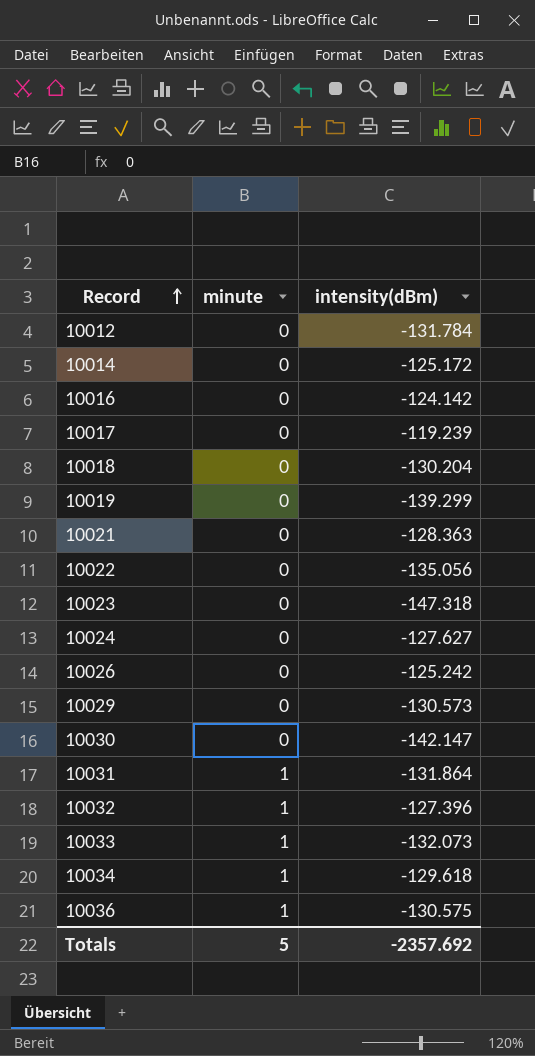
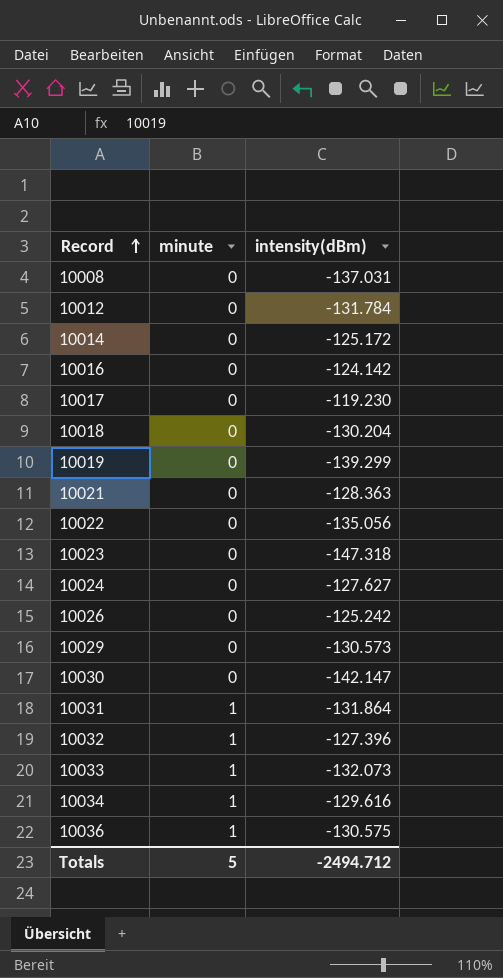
row 10008: none -> 0 | -137.031
10017 | intensity(dBm): -119.239 -> -119.230
10034 | intensity(dBm): -129.618 -> -129.616
Totals | intensity(dBm): -2357.692 -> -2494.712

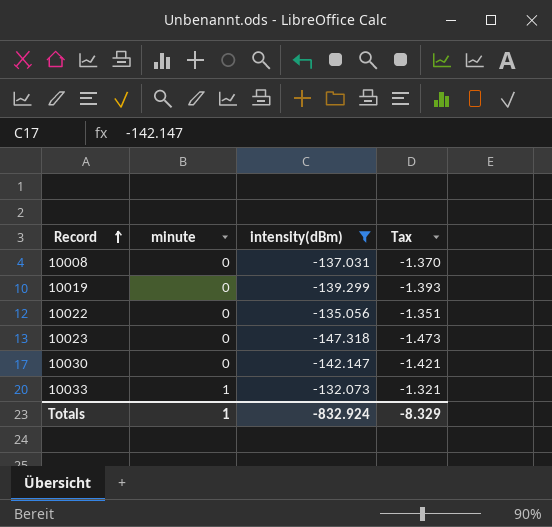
filter: none -> intensity(dBm) <= -132.073
column Tax | formula: none -> [intensity(dBm)] * 0.01
Totals | minute: 5 -> 1
Totals | intensity(dBm): -2494.712 -> -832.924

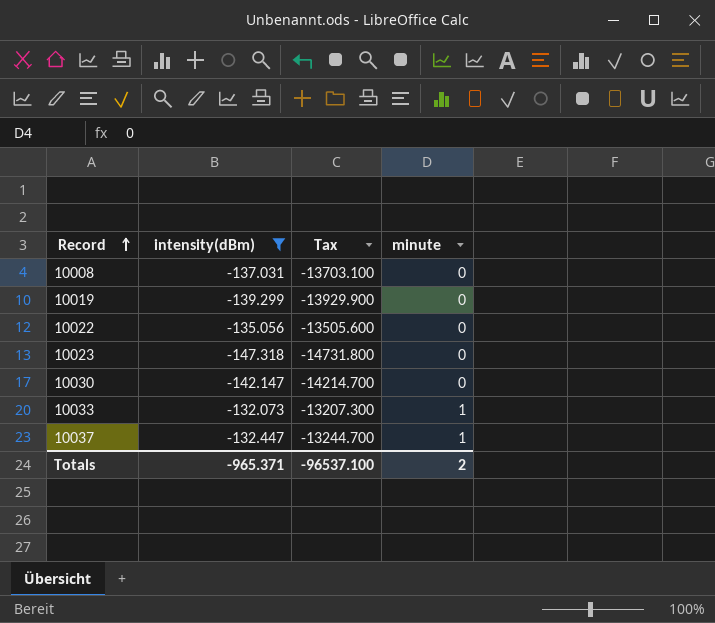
column Tax | formula: [intensity(dBm)] * 0.01 -> [intensity(dBm)] * 100
column minute | position: 2 -> 4
row 10037: none -> -132.447 | -13244.700 | 1
Totals | intensity(dBm): -832.924 -> -965.371
Totals | Tax: -8.329 -> -96537.100
Totals | minute: 1 -> 2

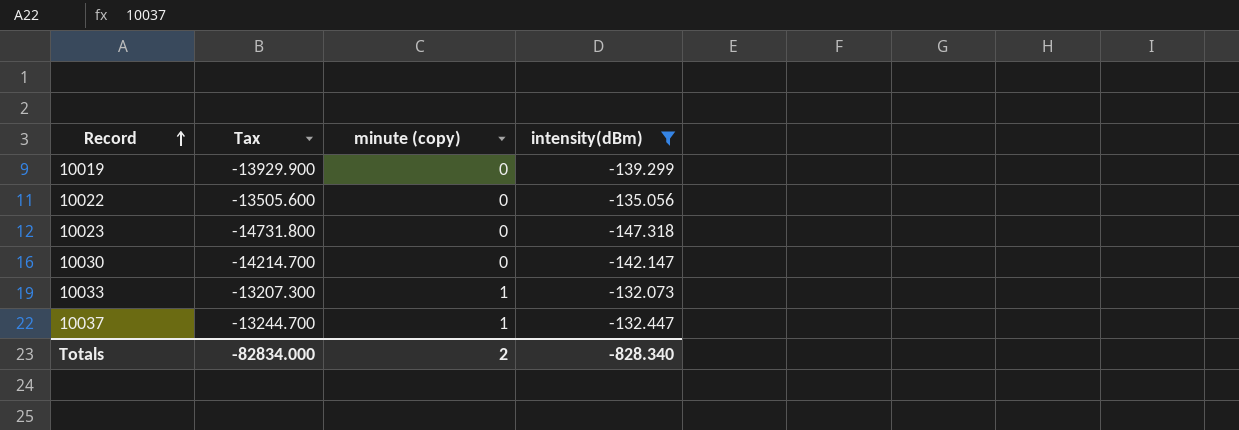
column name: minute -> minute (copy)
column intensity(dBm) | position: 2 -> 4
row 10008: -137.031 | -13703.100 | 0 -> none
Totals | Tax: -96537.100 -> -82834.000
Totals | intensity(dBm): -965.371 -> -828.340

